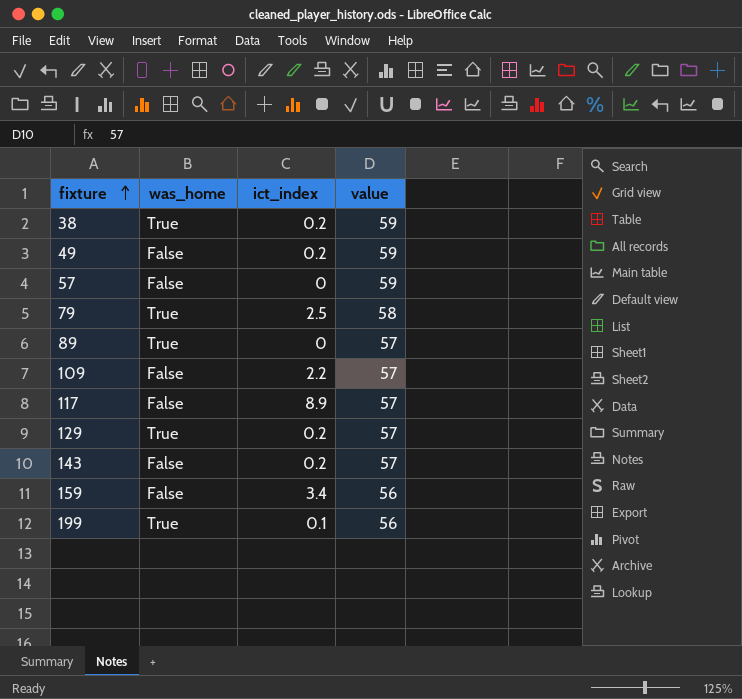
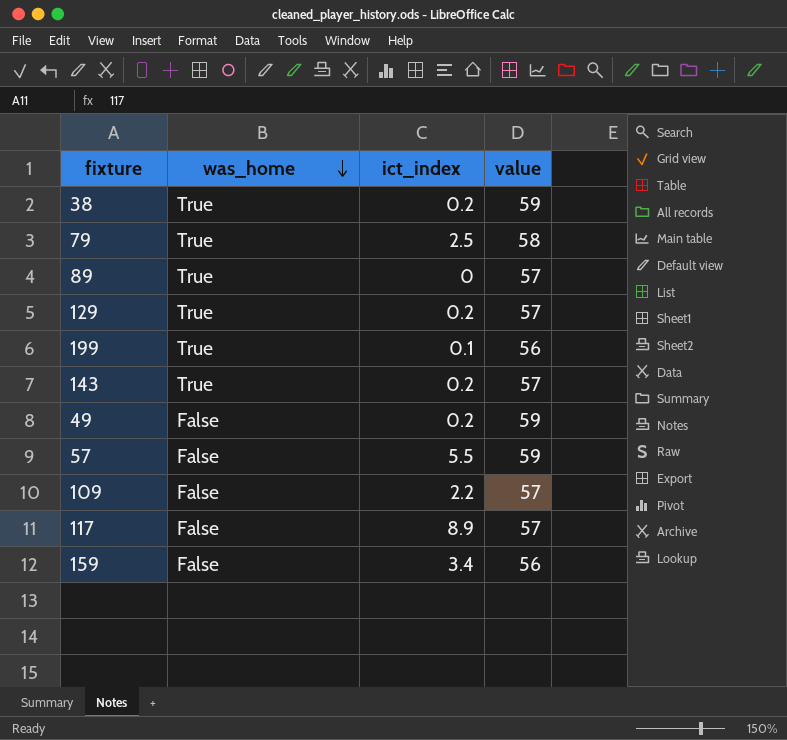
row order: fixture ascending -> was_home descending
143 | was_home: False -> True
57 | ict_index: 0 -> 5.5

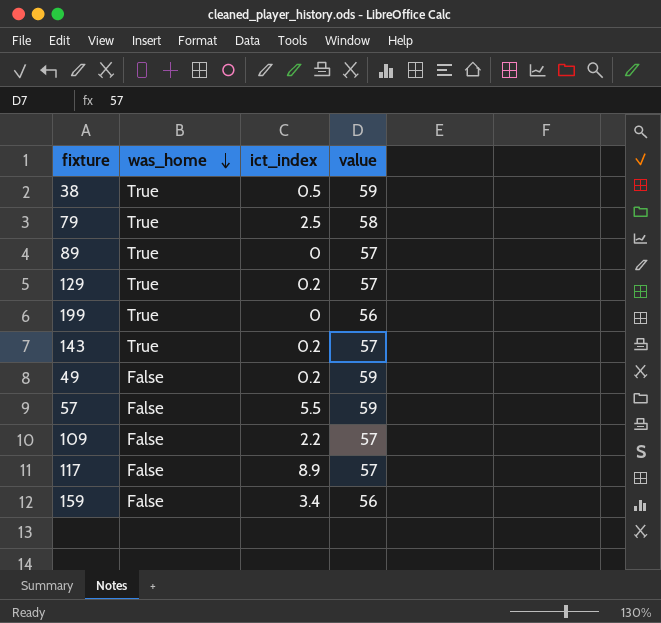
38 | ict_index: 0.2 -> 0.5
199 | ict_index: 0.1 -> 0

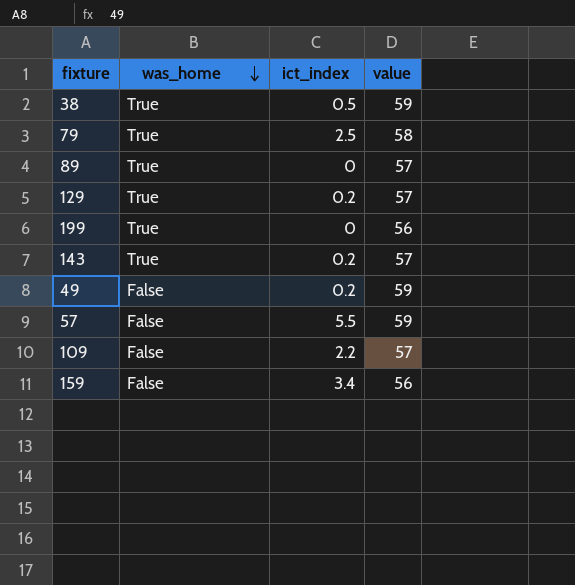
row 117: False | 8.9 | 57 -> none

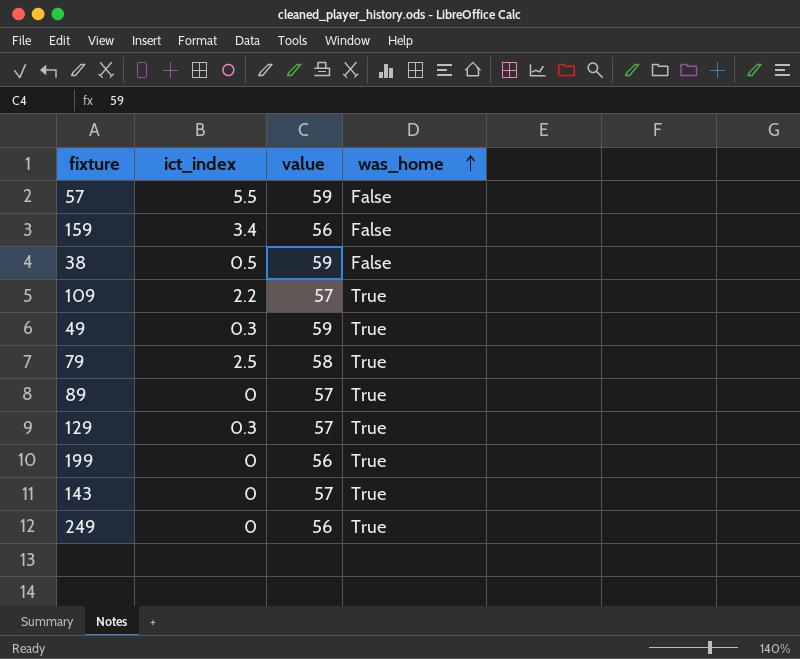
row order: was_home descending -> was_home ascending
column was_home | position: 2 -> 4
38 | was_home: True -> False
109 | was_home: False -> True
49 | ict_index: 0.2 -> 0.3
49 | was_home: False -> True
129 | ict_index: 0.2 -> 0.3
143 | ict_index: 0.2 -> 0
row 249: none -> 0 | 56 | True

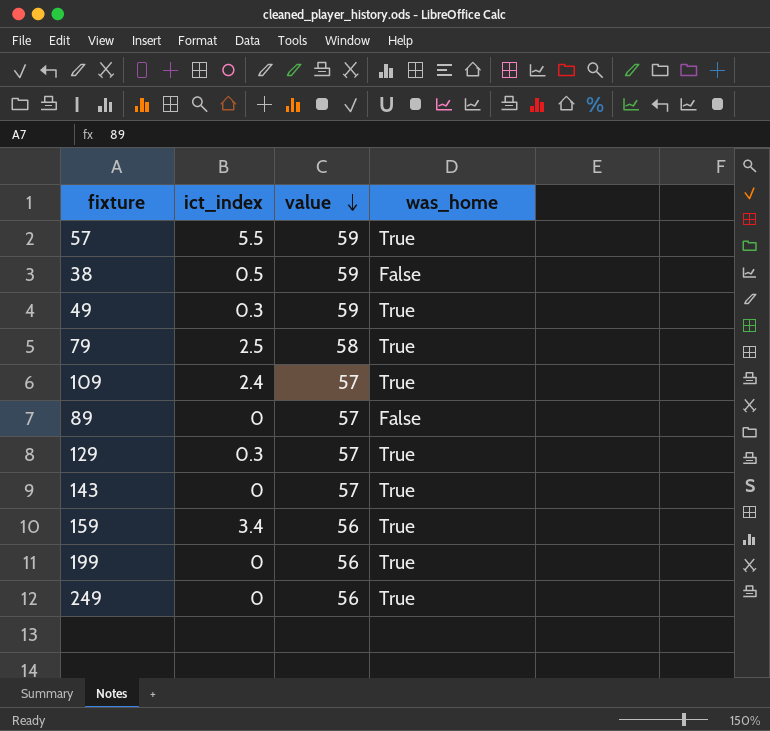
row order: was_home ascending -> value descending
57 | was_home: False -> True
109 | ict_index: 2.2 -> 2.4
89 | was_home: True -> False
159 | was_home: False -> True

